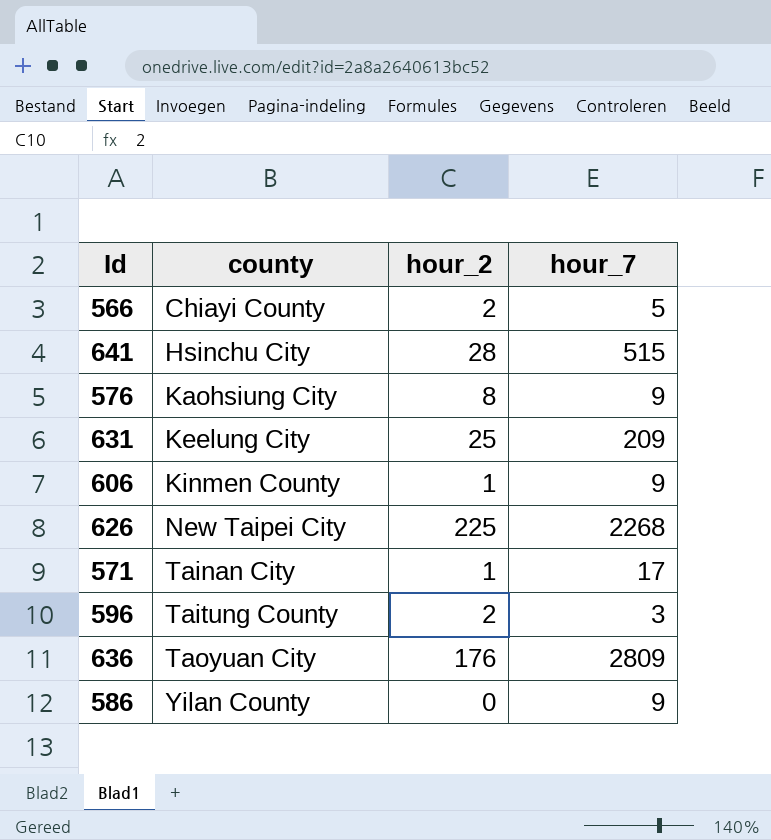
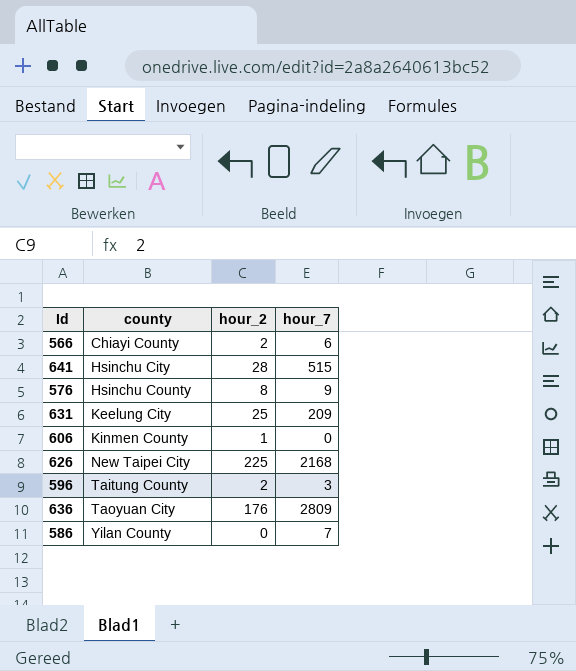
row 571: Tainan City | 1 | 17 -> none
566 | hour_7: 5 -> 6
576 | county: Kaohsiung City -> Hsinchu County
606 | hour_7: 9 -> 0
626 | hour_7: 2268 -> 2168
586 | hour_7: 9 -> 7

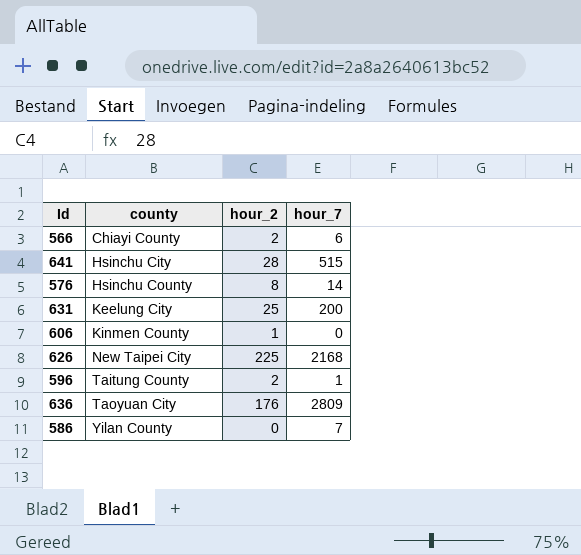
576 | hour_7: 9 -> 14
631 | hour_7: 209 -> 200
596 | hour_7: 3 -> 1

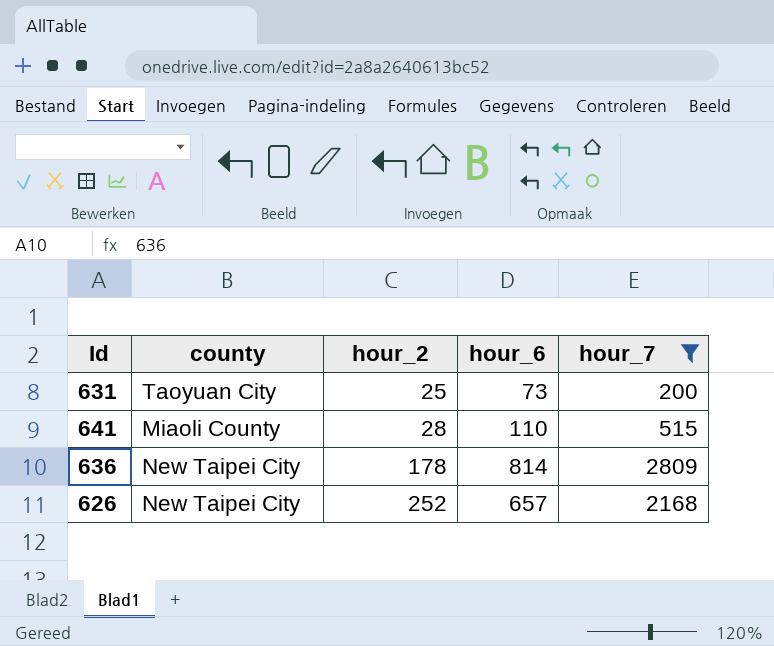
filter: none -> hour_7 >= 200
row order: county ascending -> hour_2 ascending
column hour_6 | position: none -> 4
631 | county: Keelung City -> Taoyuan City
641 | county: Hsinchu City -> Miaoli County
636 | county: Taoyuan City -> New Taipei City
636 | hour_2: 176 -> 178
626 | hour_2: 225 -> 252

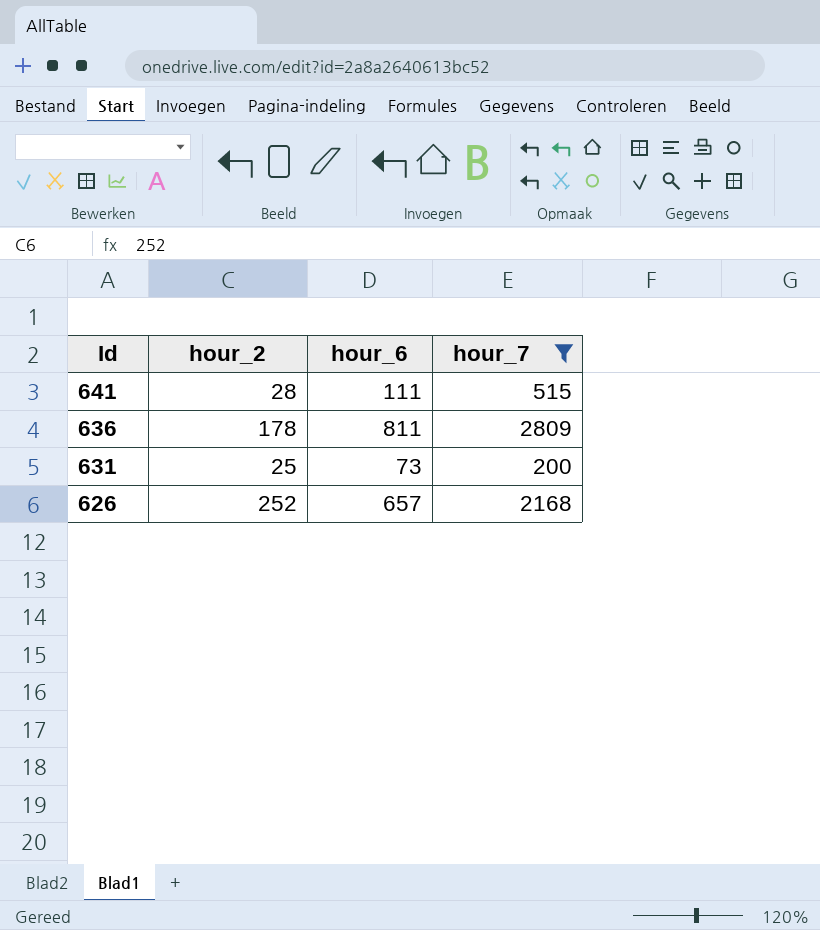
row order: hour_2 ascending -> Id descending
column county | position: 2 -> none
641 | hour_6: 110 -> 111
636 | hour_6: 814 -> 811

